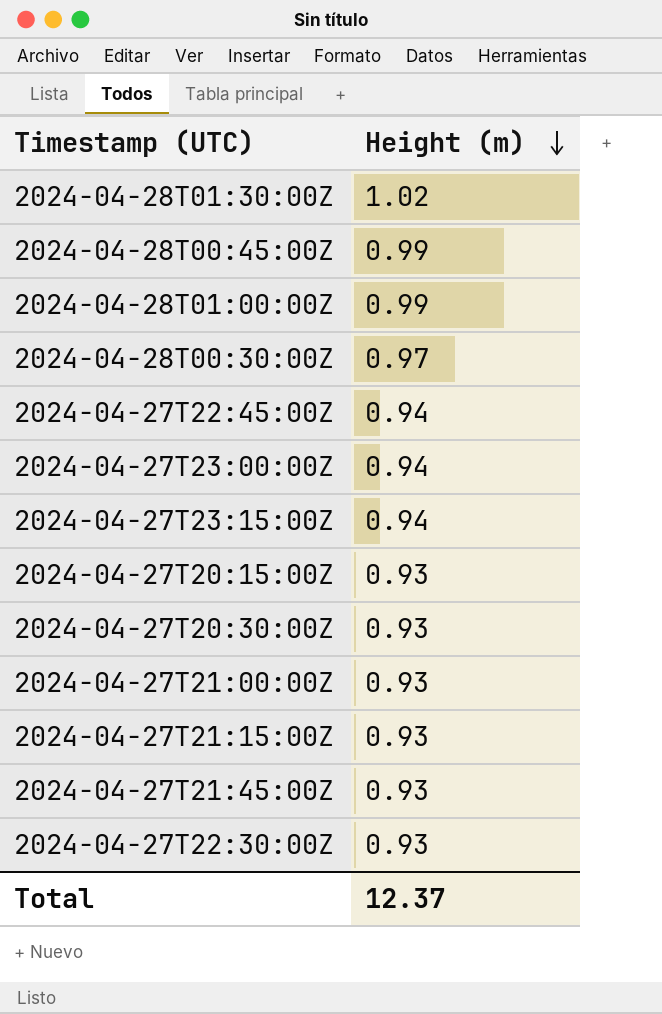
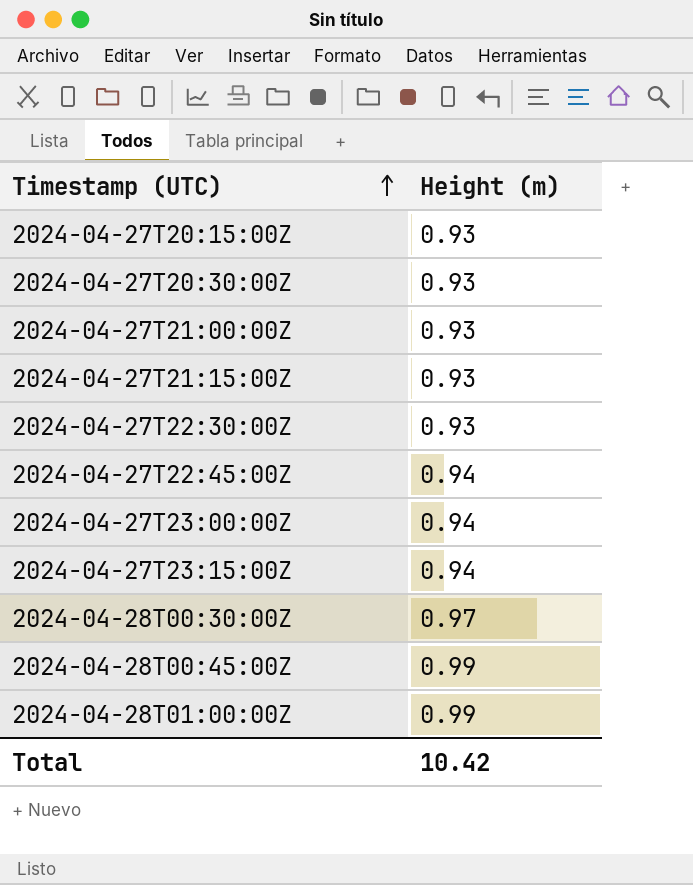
row order: Height (m) descending -> Timestamp (UTC) ascending
row 2024-04-28T01:30:00Z: 1.02 -> none
row 2024-04-27T21:45:00Z: 0.93 -> none
Total | Height (m): 12.37 -> 10.42

